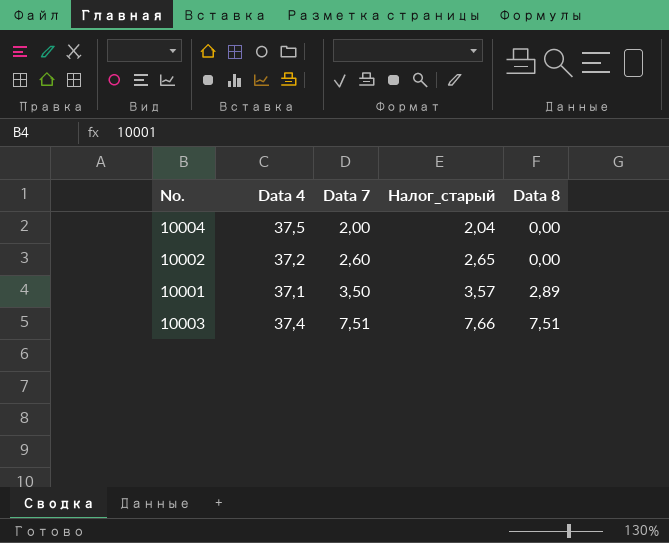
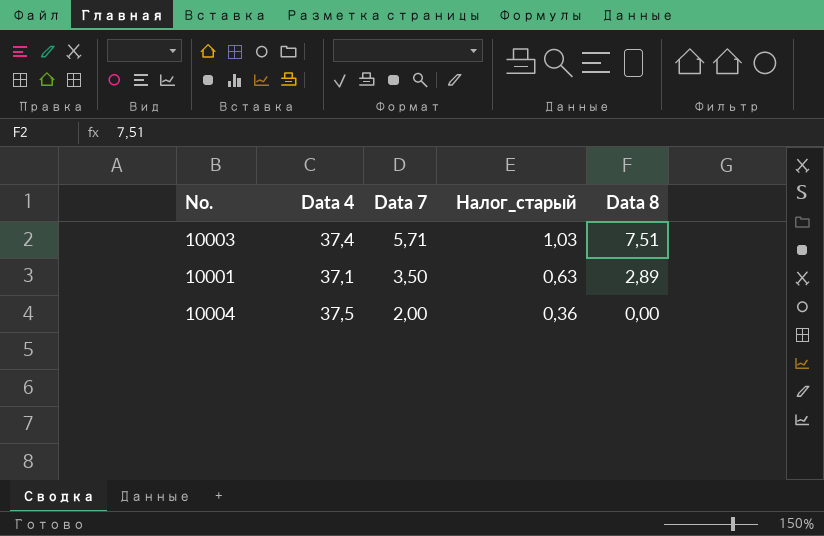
row order: Data 7 ascending -> Data 7 descending
column Налог_старый | formula: [Data 7] * 1,02 -> [Data 7] * 0,18
row 10002: 37,2 | 2,60 | 2,65 | 0,00 -> none
10003 | Data 7: 7,51 -> 5,71

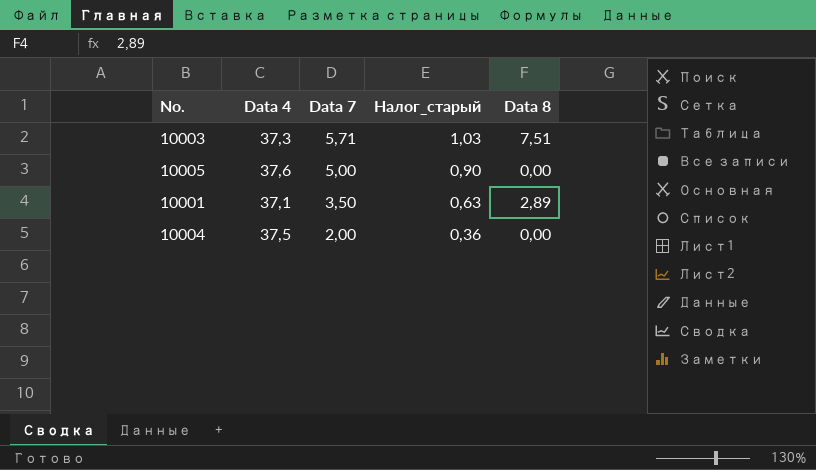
10003 | Data 4: 37,4 -> 37,3
row 10005: none -> 37,6 | 5,00 | 0,90 | 0,00

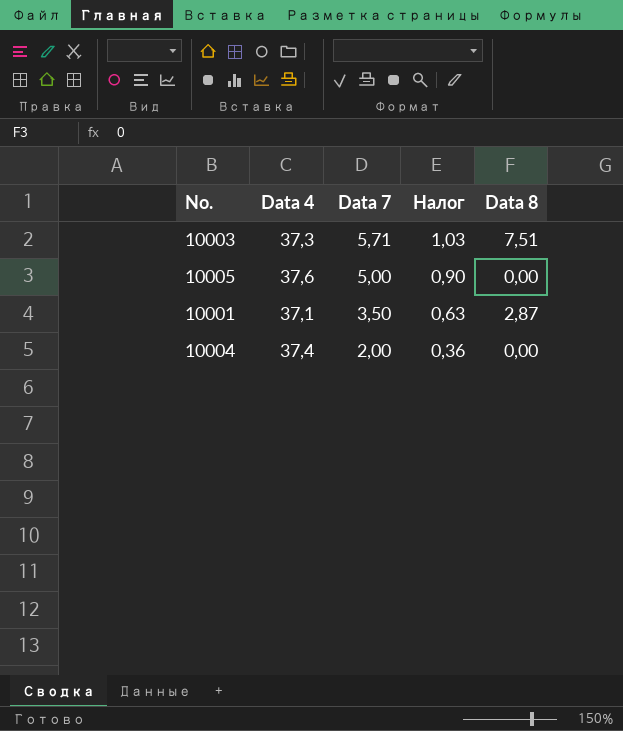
column name: Налог_старый -> Налог
10001 | Data 8: 2,89 -> 2,87
10004 | Data 4: 37,5 -> 37,4

